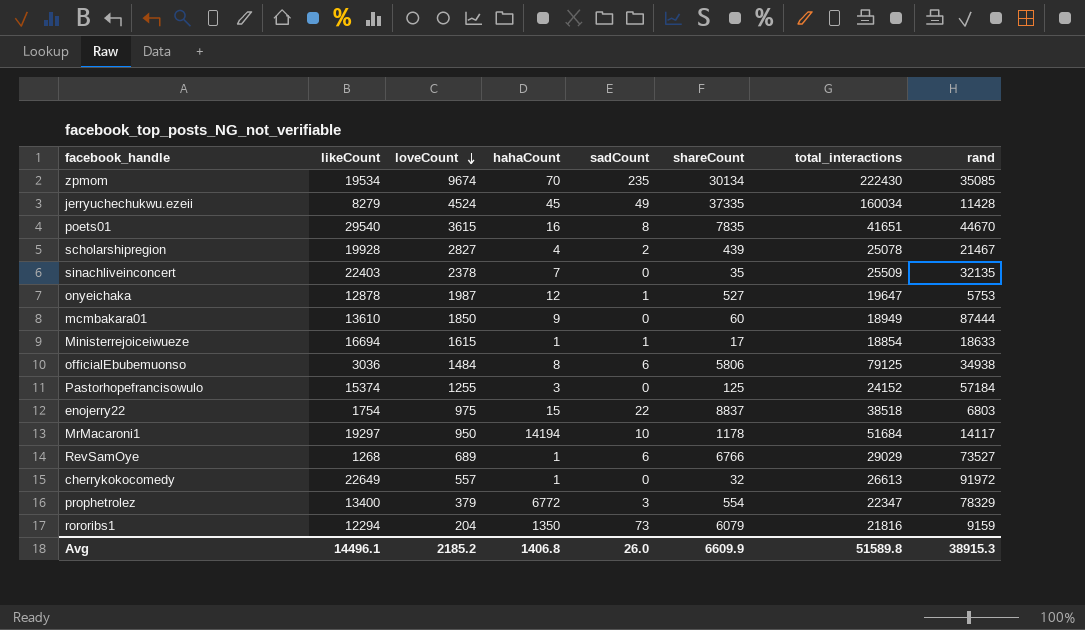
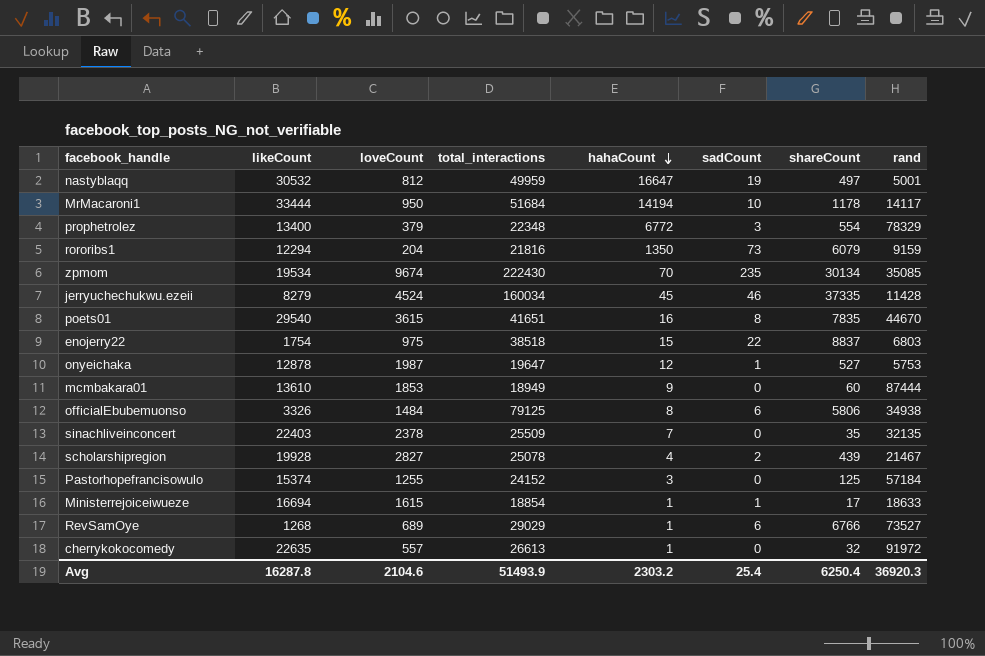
row order: loveCount descending -> hahaCount descending
column total_interactions | position: 7 -> 4
row nastyblaqq: none -> 30532 | 812 | 49959 | 16647 | 19 | 497 | 5001
MrMacaroni1 | likeCount: 19297 -> 33444
prophetrolez | total_interactions: 22347 -> 22348
jerryuchechukwu.ezeii | sadCount: 49 -> 46
mcmbakara01 | loveCount: 1850 -> 1853
officialEbubemuonso | likeCount: 3036 -> 3326
cherrykokocomedy | likeCount: 22649 -> 22635
Avg | likeCount: 14496.1 -> 16287.8
Avg | loveCount: 2185.2 -> 2104.6
Avg | total_interactions: 51589.8 -> 51493.9
Avg | hahaCount: 1406.8 -> 2303.2
Avg | sadCount: 26.0 -> 25.4
Avg | shareCount: 6609.9 -> 6250.4
Avg | rand: 38915.3 -> 36920.3

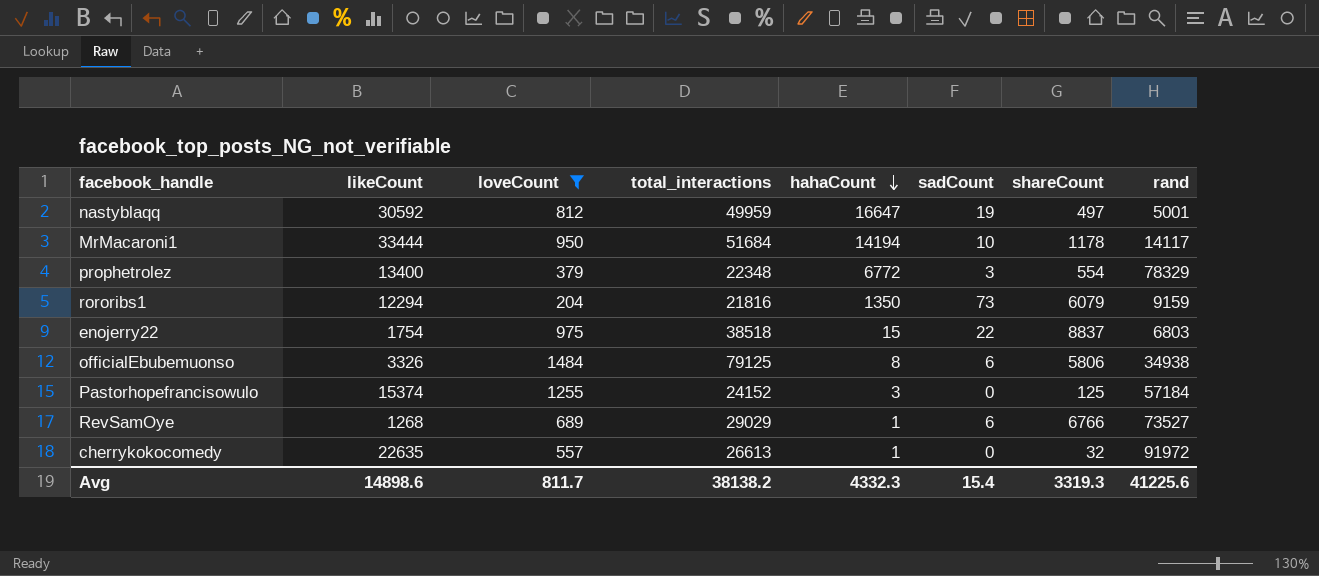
filter: none -> loveCount <= 1484
nastyblaqq | likeCount: 30532 -> 30592
Avg | likeCount: 16287.8 -> 14898.6
Avg | loveCount: 2104.6 -> 811.7
Avg | total_interactions: 51493.9 -> 38138.2
Avg | hahaCount: 2303.2 -> 4332.3
Avg | sadCount: 25.4 -> 15.4
Avg | shareCount: 6250.4 -> 3319.3
Avg | rand: 36920.3 -> 41225.6

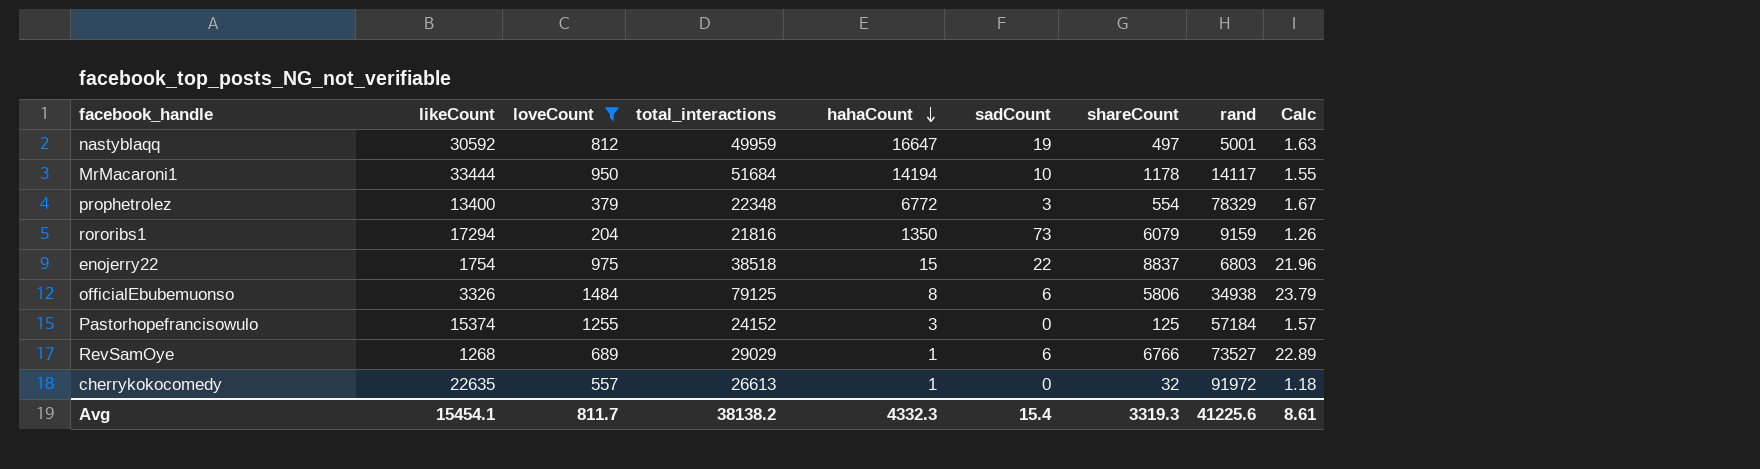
column Calc | formula: none -> [total_interactions] / [likeCount]
rororibs1 | likeCount: 12294 -> 17294
Avg | likeCount: 14898.6 -> 15454.1

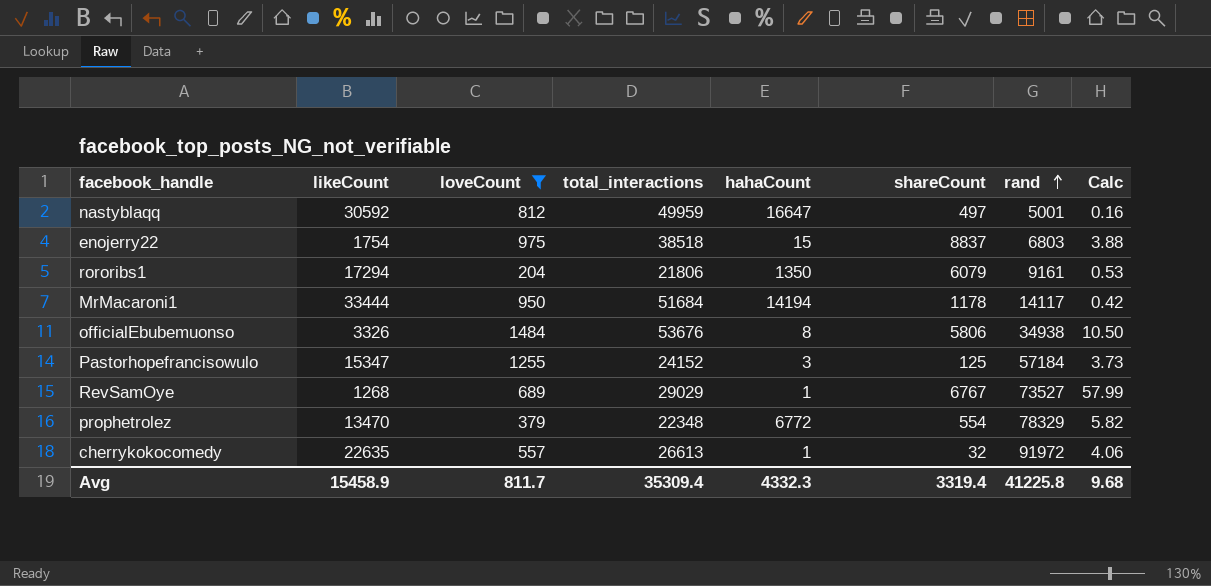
row order: hahaCount descending -> rand ascending
column sadCount | position: 6 -> none
column Calc | formula: [total_interactions] / [likeCount] -> [rand] / [likeCount]
rororibs1 | total_interactions: 21816 -> 21806
rororibs1 | rand: 9159 -> 9161
officialEbubemuonso | total_interactions: 79125 -> 53676
Pastorhopefrancisowulo | likeCount: 15374 -> 15347
RevSamOye | shareCount: 6766 -> 6767
prophetrolez | likeCount: 13400 -> 13470
Avg | likeCount: 15454.1 -> 15458.9
Avg | total_interactions: 38138.2 -> 35309.4
Avg | shareCount: 3319.3 -> 3319.4
Avg | rand: 41225.6 -> 41225.8
Avg | Calc: 8.61 -> 9.68

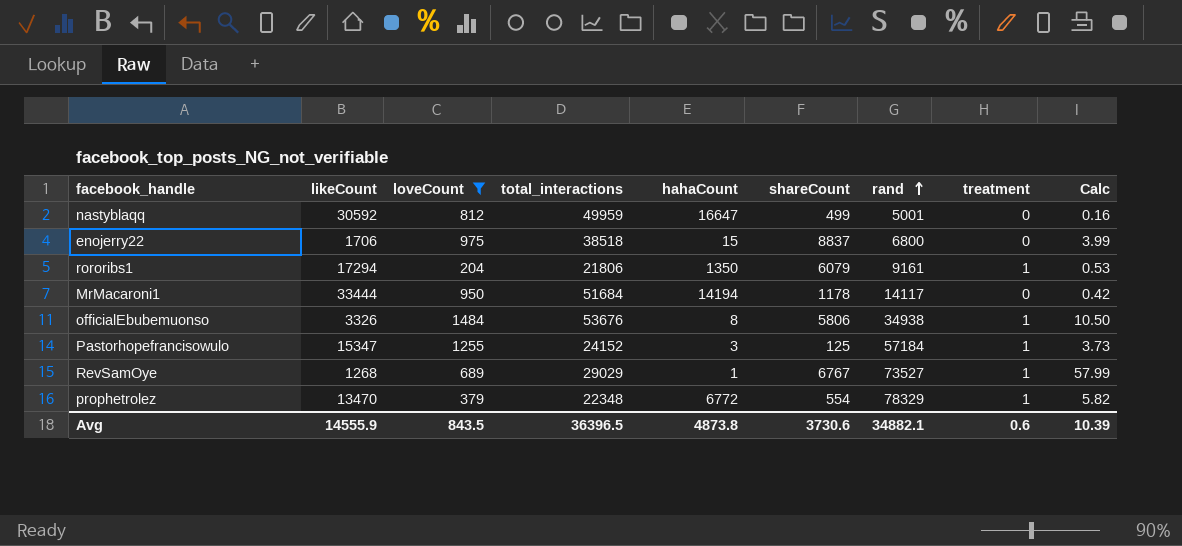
column treatment | position: none -> 8
row cherrykokocomedy: 22635 | 557 | 26613 | 1 | 32 | 91972 | 4.06 -> none
nastyblaqq | shareCount: 497 -> 499
enojerry22 | likeCount: 1754 -> 1706
enojerry22 | rand: 6803 -> 6800
enojerry22 | Calc: 3.88 -> 3.99
Avg | likeCount: 15458.9 -> 14555.9
Avg | loveCount: 811.7 -> 843.5
Avg | total_interactions: 35309.4 -> 36396.5
Avg | hahaCount: 4332.3 -> 4873.8
Avg | shareCount: 3319.4 -> 3730.6
Avg | rand: 41225.8 -> 34882.1
Avg | Calc: 9.68 -> 10.39

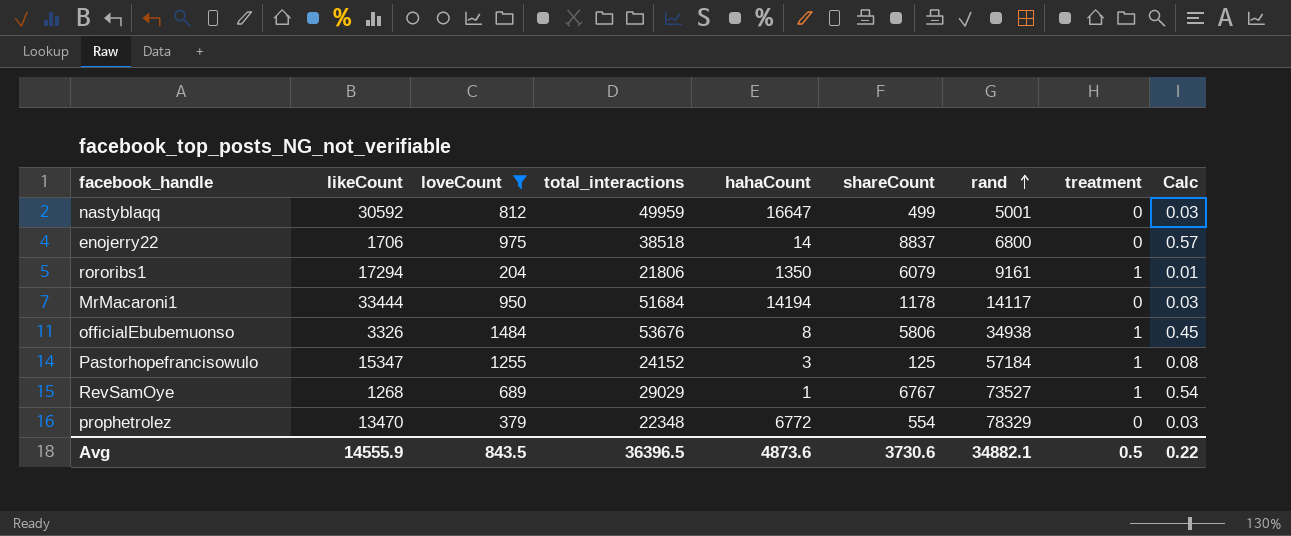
column Calc | formula: [rand] / [likeCount] -> [loveCount] / [likeCount]
enojerry22 | hahaCount: 15 -> 14
prophetrolez | treatment: 1 -> 0
Avg | hahaCount: 4873.8 -> 4873.6
Avg | treatment: 0.6 -> 0.5
Avg | Calc: 10.39 -> 0.22

